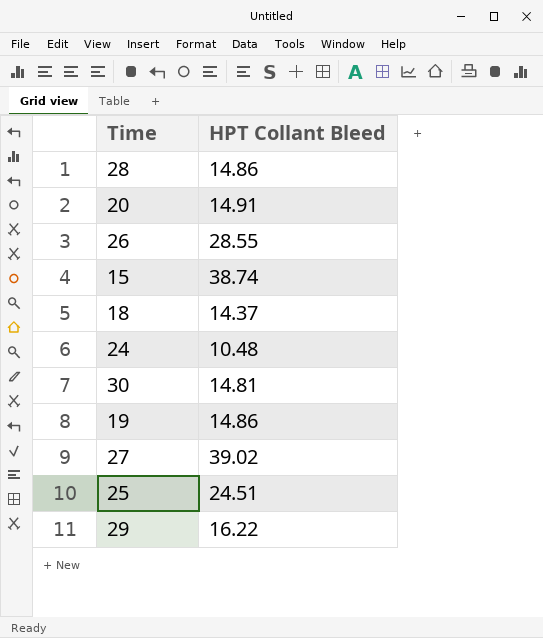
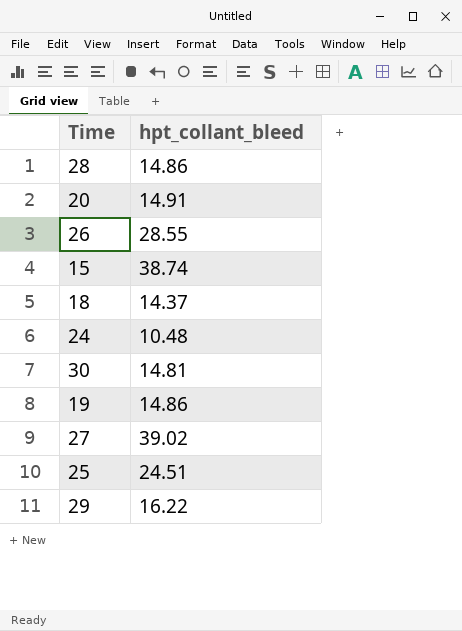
column name: HPT Collant Bleed -> hpt_collant_bleed

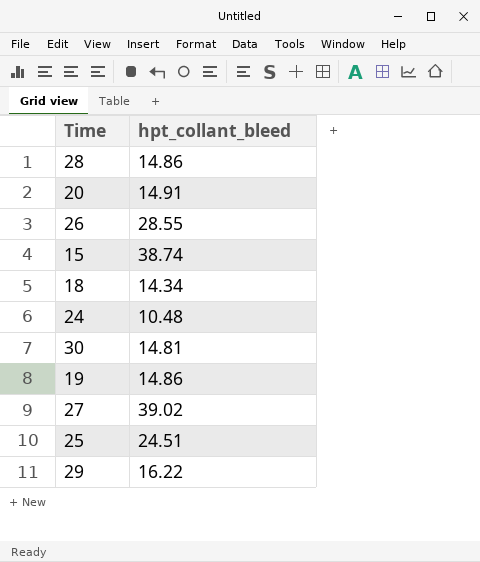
18 | hpt_collant_bleed: 14.37 -> 14.34

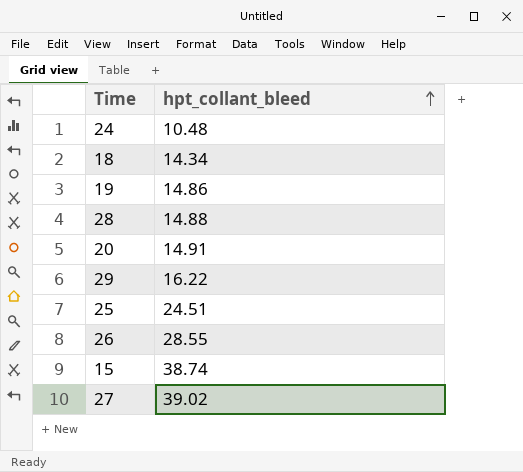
row order: none -> hpt_collant_bleed ascending
row 30: 14.81 -> none
28 | hpt_collant_bleed: 14.86 -> 14.88

